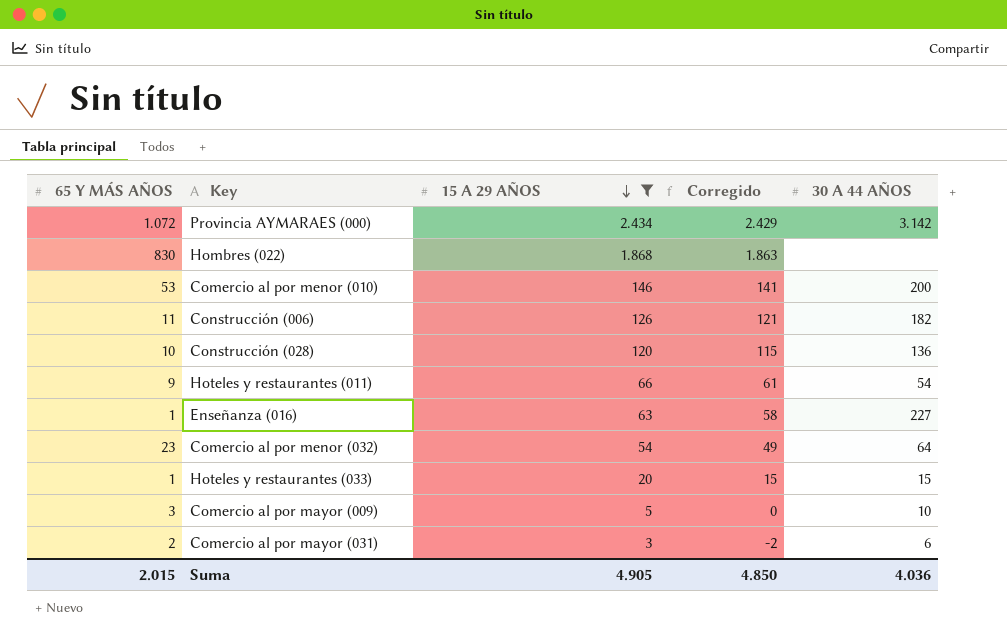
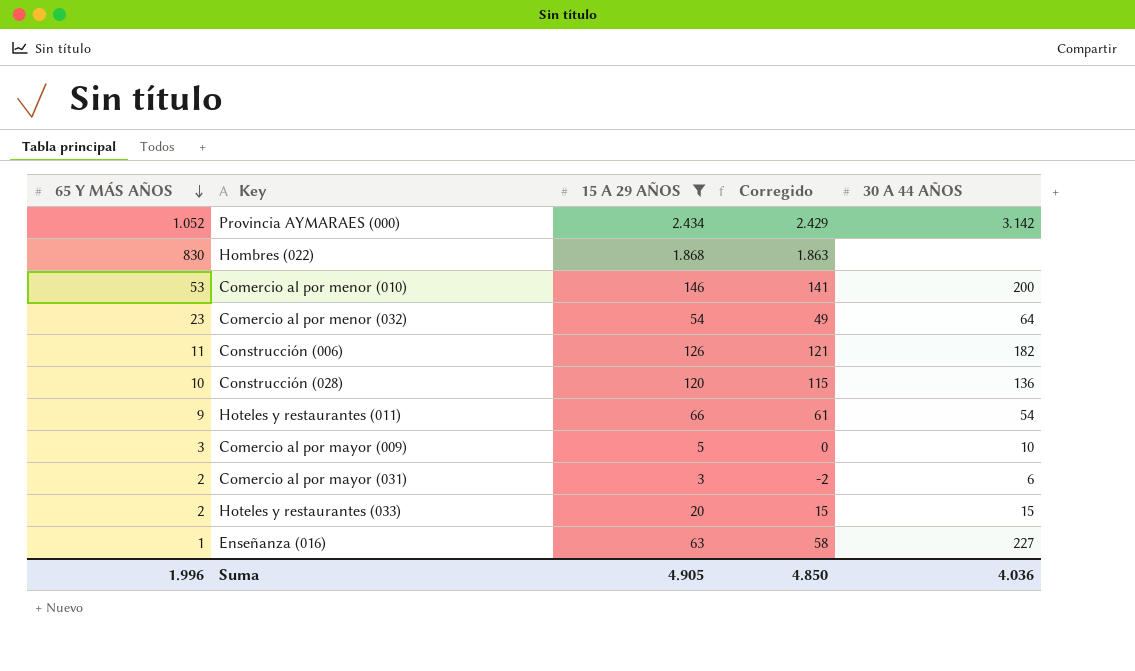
row order: 15 A 29 AÑOS descending -> 65 Y MÁS AÑOS descending
Provincia AYMARAES (000) | 65 Y MÁS AÑOS: 1.072 -> 1.052
Hoteles y restaurantes (033) | 65 Y MÁS AÑOS: 1 -> 2
Suma | 65 Y MÁS AÑOS: 2.015 -> 1.996

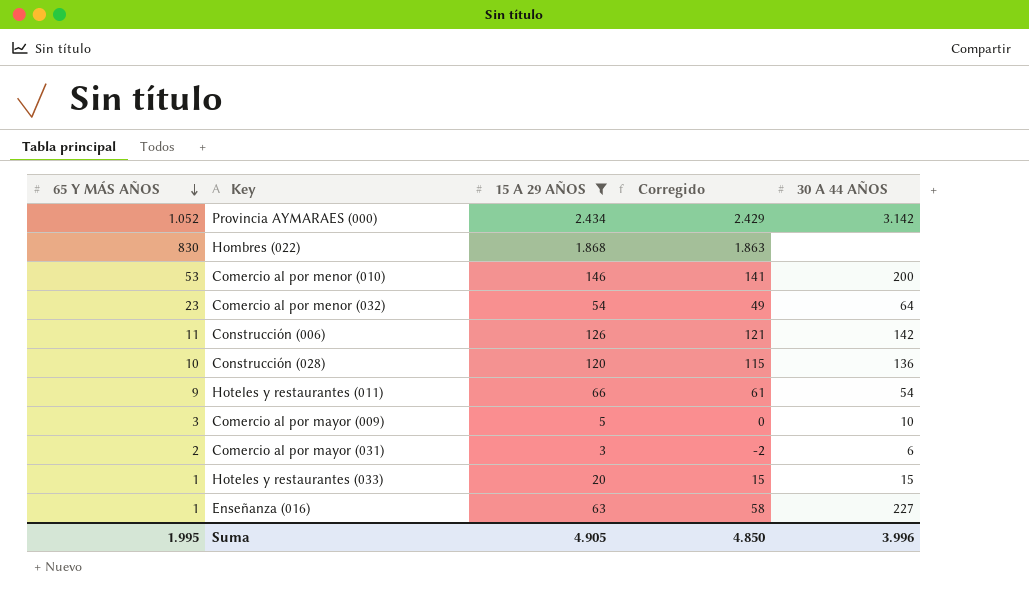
Construcción (006) | 30 A 44 AÑOS: 182 -> 142
Hoteles y restaurantes (033) | 65 Y MÁS AÑOS: 2 -> 1
Suma | 65 Y MÁS AÑOS: 1.996 -> 1.995
Suma | 30 A 44 AÑOS: 4.036 -> 3.996

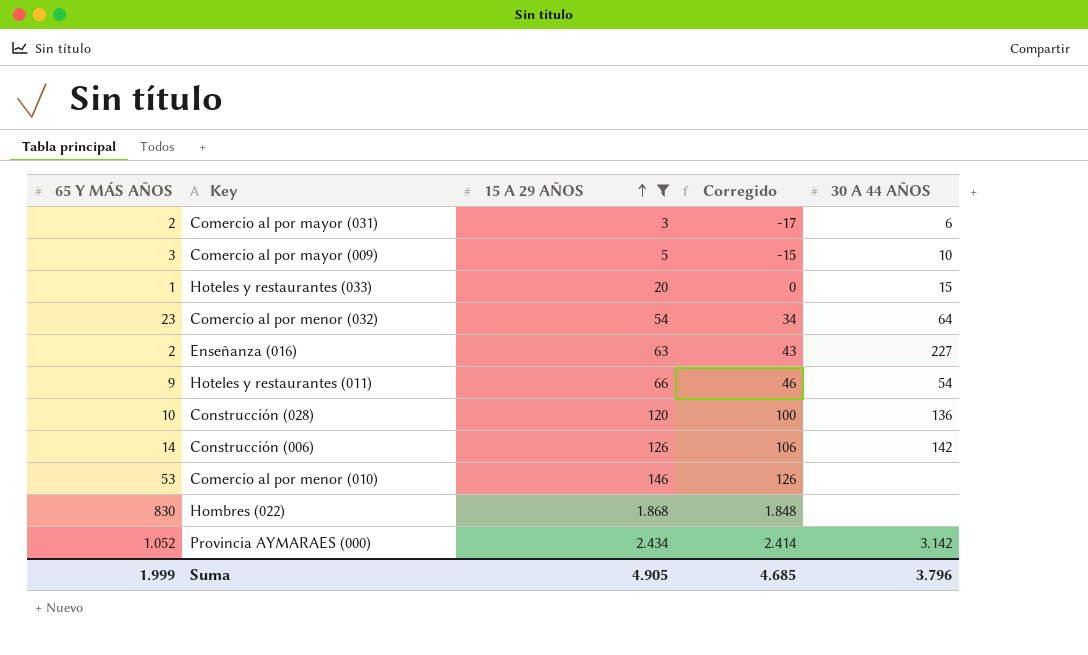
row order: 65 Y MÁS AÑOS descending -> 15 A 29 AÑOS ascending
column Corregido | formula: [15 A 29 AÑOS] - 5 -> [15 A 29 AÑOS] - 20
Enseñanza (016) | 65 Y MÁS AÑOS: 1 -> 2
Construcción (006) | 65 Y MÁS AÑOS: 11 -> 14
Comercio al por menor (010) | 30 A 44 AÑOS: 200 -> none
Suma | 65 Y MÁS AÑOS: 1.995 -> 1.999
Suma | Corregido: 4.850 -> 4.685
Suma | 30 A 44 AÑOS: 3.996 -> 3.796

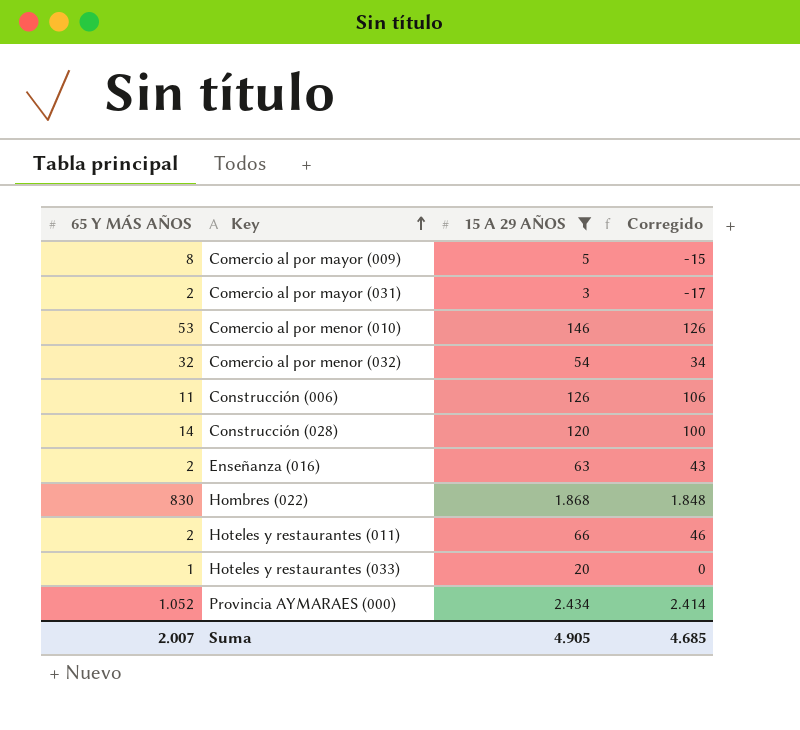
row order: 15 A 29 AÑOS ascending -> Key ascending
column 30 A 44 AÑOS | position: 5 -> none
Comercio al por mayor (009) | 65 Y MÁS AÑOS: 3 -> 8
Comercio al por menor (032) | 65 Y MÁS AÑOS: 23 -> 32
Construcción (006) | 65 Y MÁS AÑOS: 14 -> 11
Construcción (028) | 65 Y MÁS AÑOS: 10 -> 14
Hoteles y restaurantes (011) | 65 Y MÁS AÑOS: 9 -> 2
Suma | 65 Y MÁS AÑOS: 1.999 -> 2.007

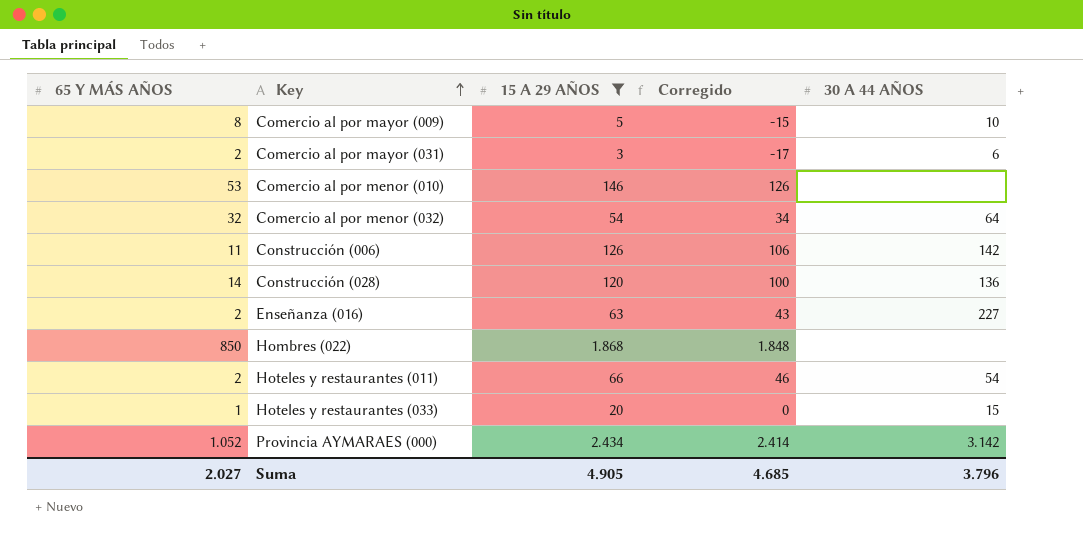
column 30 A 44 AÑOS | position: none -> 5
Hombres (022) | 65 Y MÁS AÑOS: 830 -> 850
Suma | 65 Y MÁS AÑOS: 2.007 -> 2.027

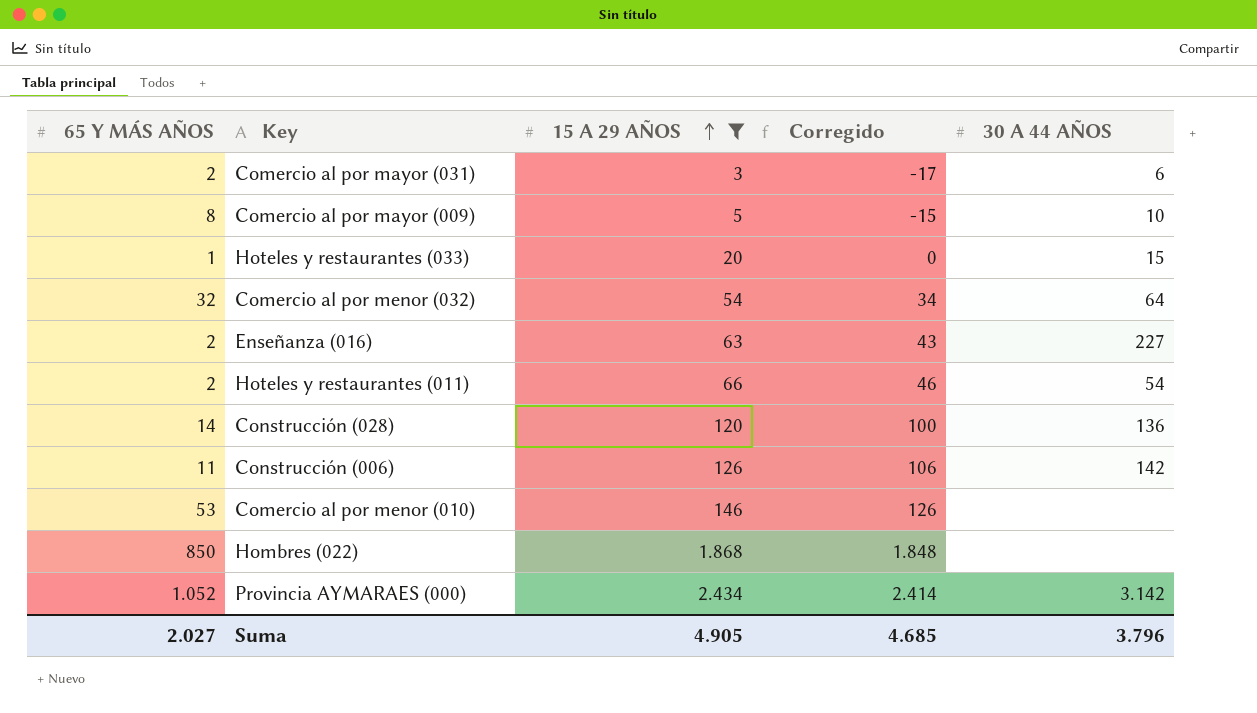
row order: Key ascending -> 15 A 29 AÑOS ascending

